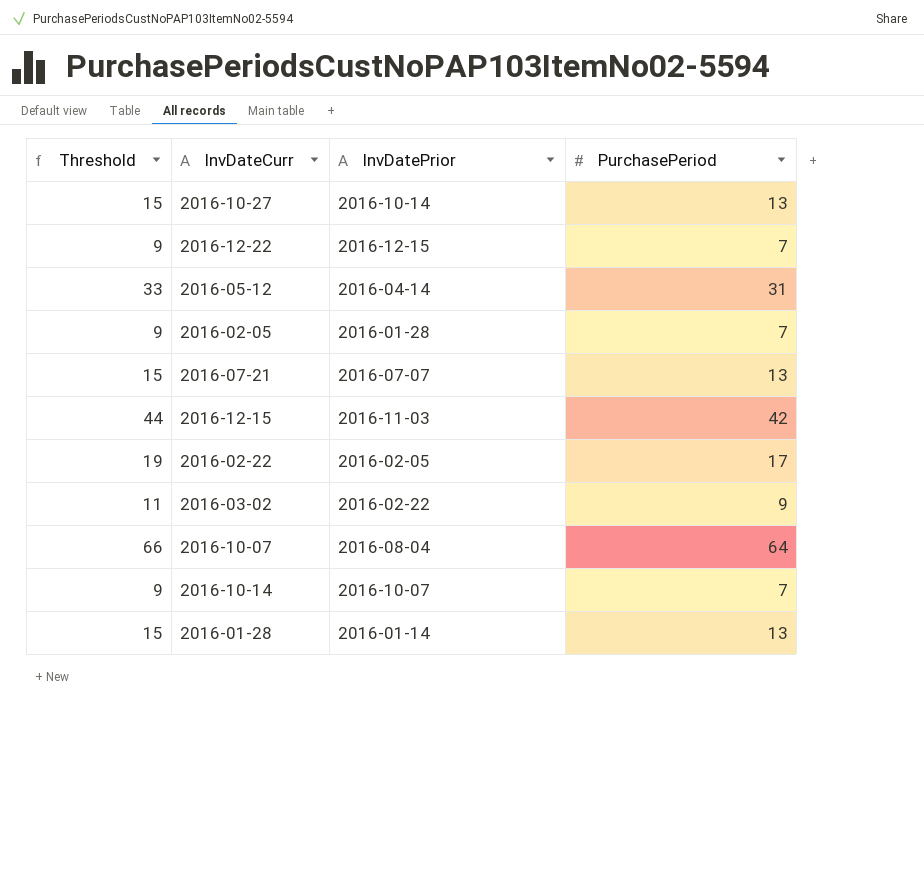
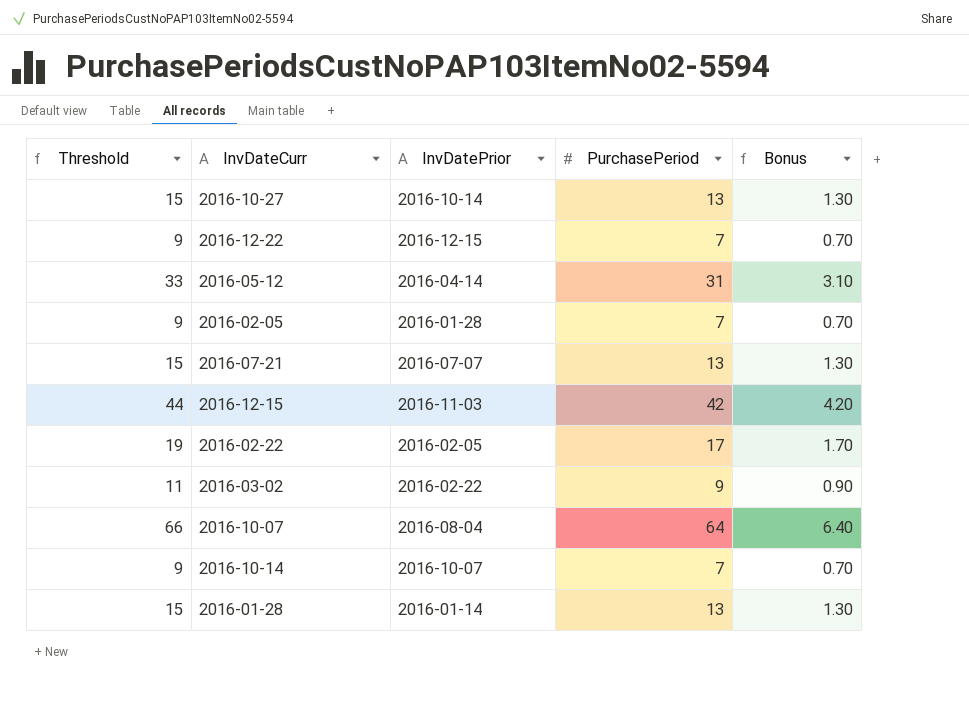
column Bonus | formula: none -> [PurchasePeriod] * 0.1

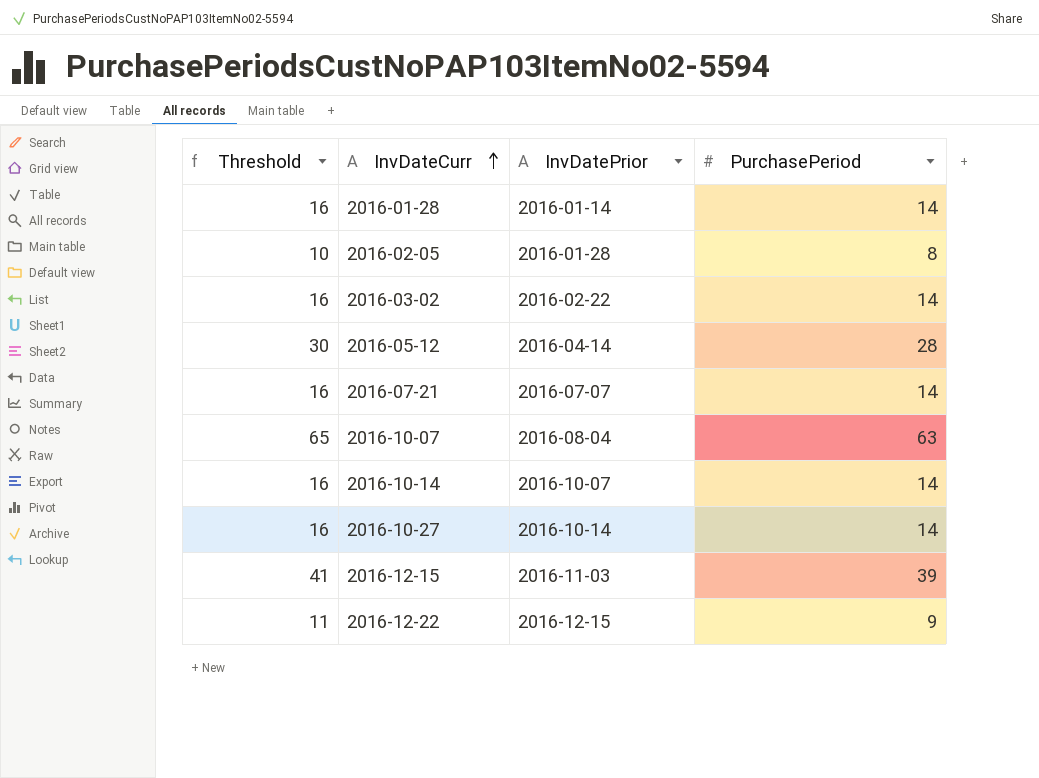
row order: none -> InvDateCurr ascending
column Bonus | formula: [PurchasePeriod] * 0.1 -> none
row 2016-02-22: 19 | 2016-02-05 | 17 | 1.70 -> none
2016-01-28 | Threshold: 15 -> 16
2016-01-28 | PurchasePeriod: 13 -> 14
2016-02-05 | Threshold: 9 -> 10
2016-02-05 | PurchasePeriod: 7 -> 8
2016-03-02 | Threshold: 11 -> 16
2016-03-02 | PurchasePeriod: 9 -> 14
2016-05-12 | Threshold: 33 -> 30
2016-05-12 | PurchasePeriod: 31 -> 28
2016-07-21 | Threshold: 15 -> 16
2016-07-21 | PurchasePeriod: 13 -> 14
2016-10-07 | Threshold: 66 -> 65
2016-10-07 | PurchasePeriod: 64 -> 63
2016-10-14 | Threshold: 9 -> 16
2016-10-14 | PurchasePeriod: 7 -> 14
2016-10-27 | Threshold: 15 -> 16
2016-10-27 | PurchasePeriod: 13 -> 14
2016-12-15 | Threshold: 44 -> 41
2016-12-15 | PurchasePeriod: 42 -> 39
2016-12-22 | Threshold: 9 -> 11
2016-12-22 | PurchasePeriod: 7 -> 9

